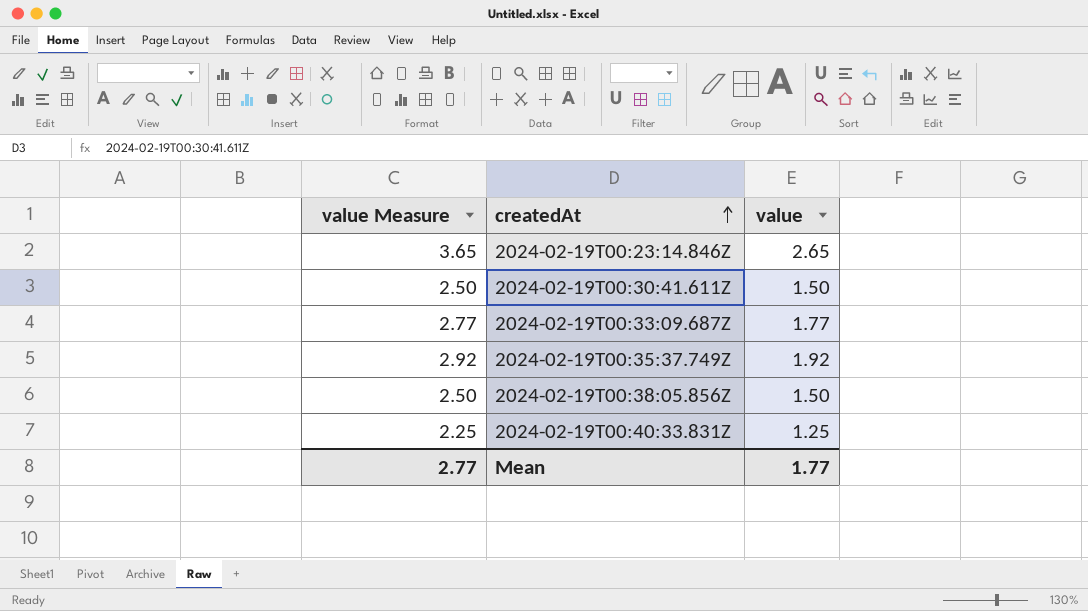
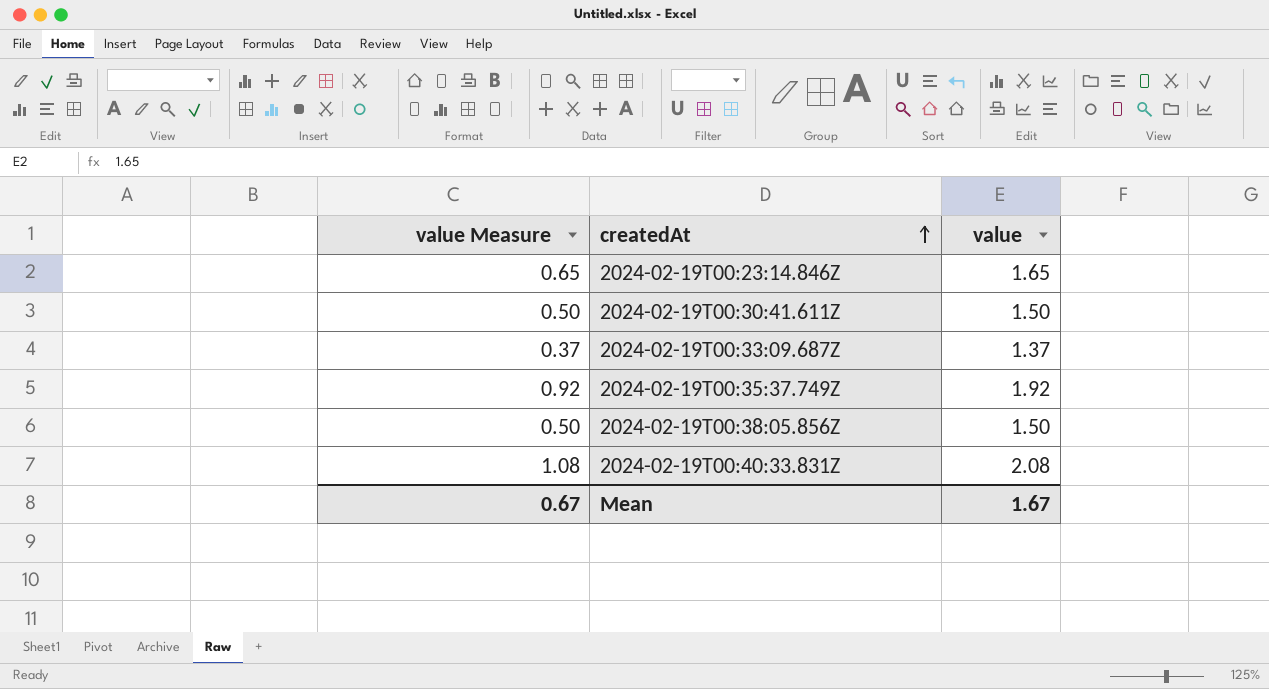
column value Measure | formula: [value] + 1 -> [value] - 1
2024-02-19T00:23:14.846Z | value: 2.65 -> 1.65
2024-02-19T00:33:09.687Z | value: 1.77 -> 1.37
2024-02-19T00:40:33.831Z | value: 1.25 -> 2.08
Mean | value Measure: 2.77 -> 0.67
Mean | value: 1.77 -> 1.67

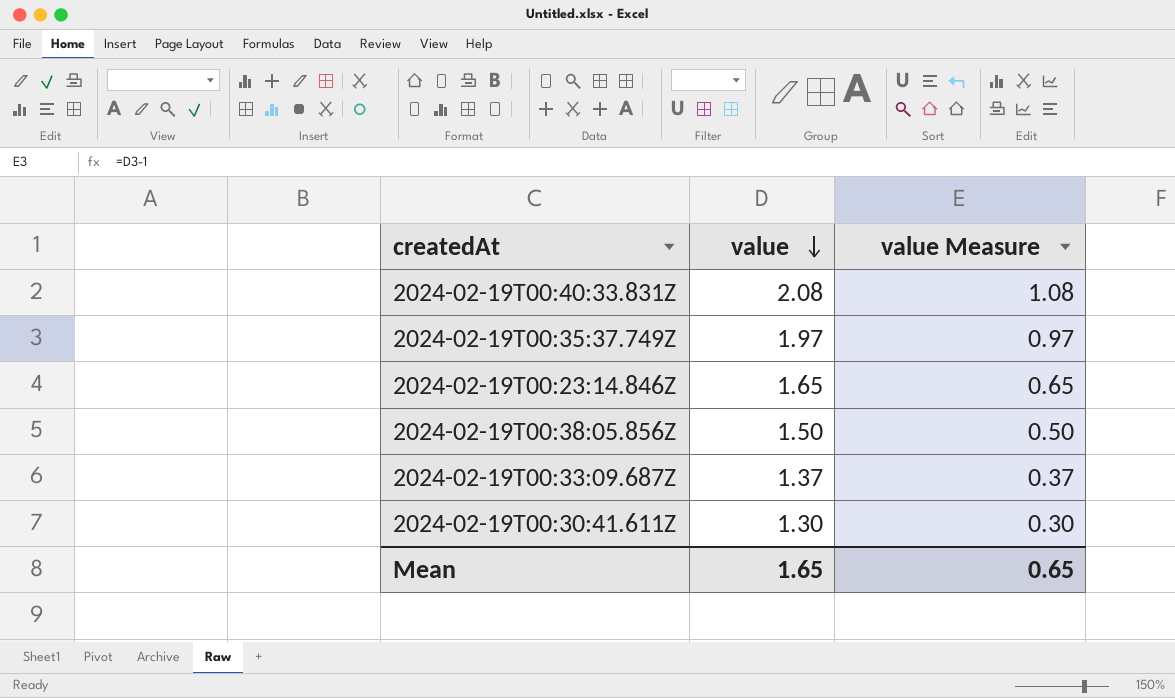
row order: createdAt ascending -> value descending
column value Measure | position: 1 -> 3
2024-02-19T00:35:37.749Z | value: 1.92 -> 1.97
2024-02-19T00:35:37.749Z | value Measure: 0.92 -> 0.97
2024-02-19T00:30:41.611Z | value: 1.50 -> 1.30
2024-02-19T00:30:41.611Z | value Measure: 0.50 -> 0.30
Mean | value: 1.67 -> 1.65
Mean | value Measure: 0.67 -> 0.65

